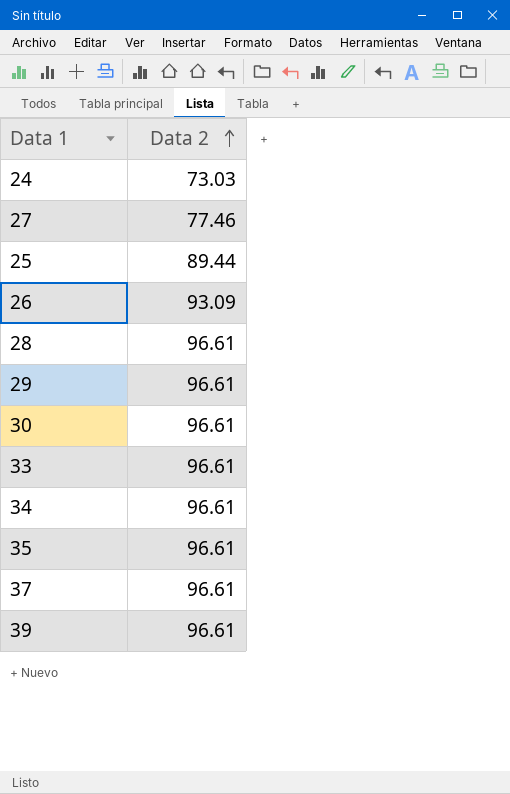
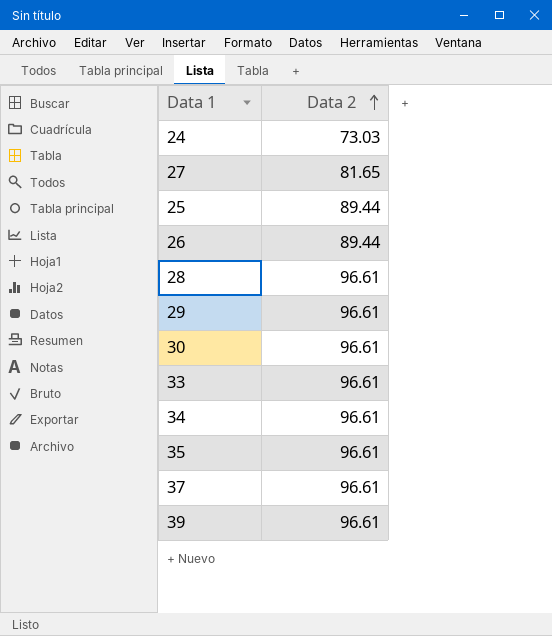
27 | Data 2: 77.46 -> 81.65
26 | Data 2: 93.09 -> 89.44

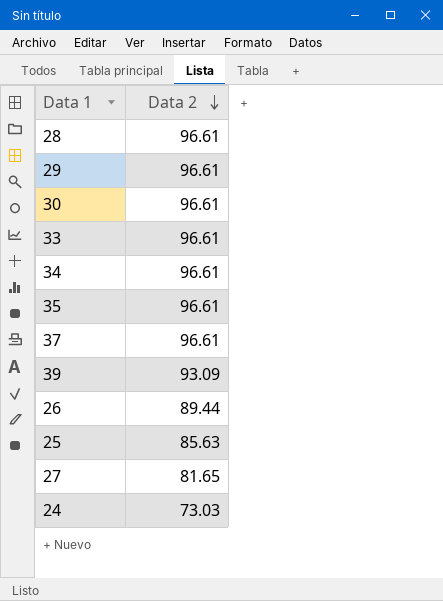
row order: Data 2 ascending -> Data 2 descending
39 | Data 2: 96.61 -> 93.09
25 | Data 2: 89.44 -> 85.63

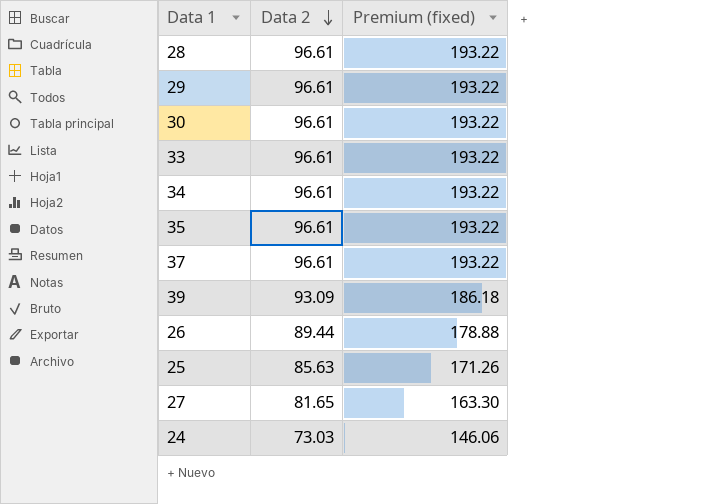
column Premium (fixed) | formula: none -> [Data 2] * 2

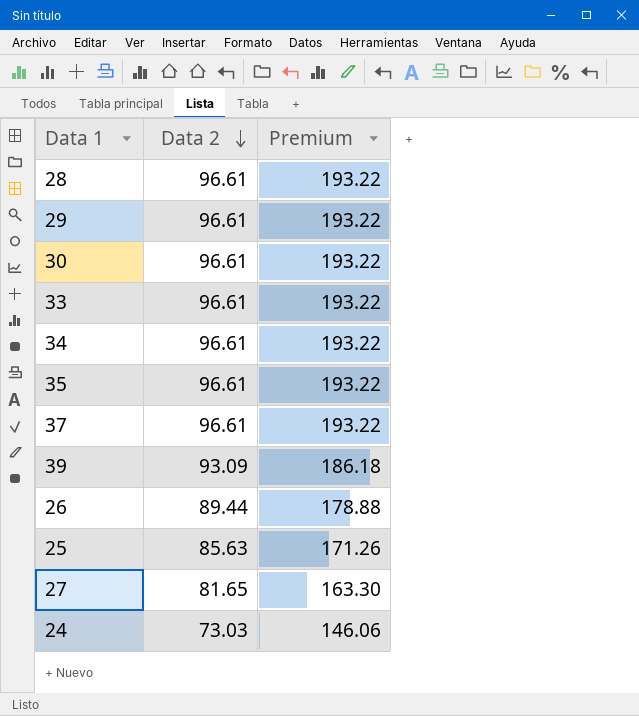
column name: Premium (fixed) -> Premium

